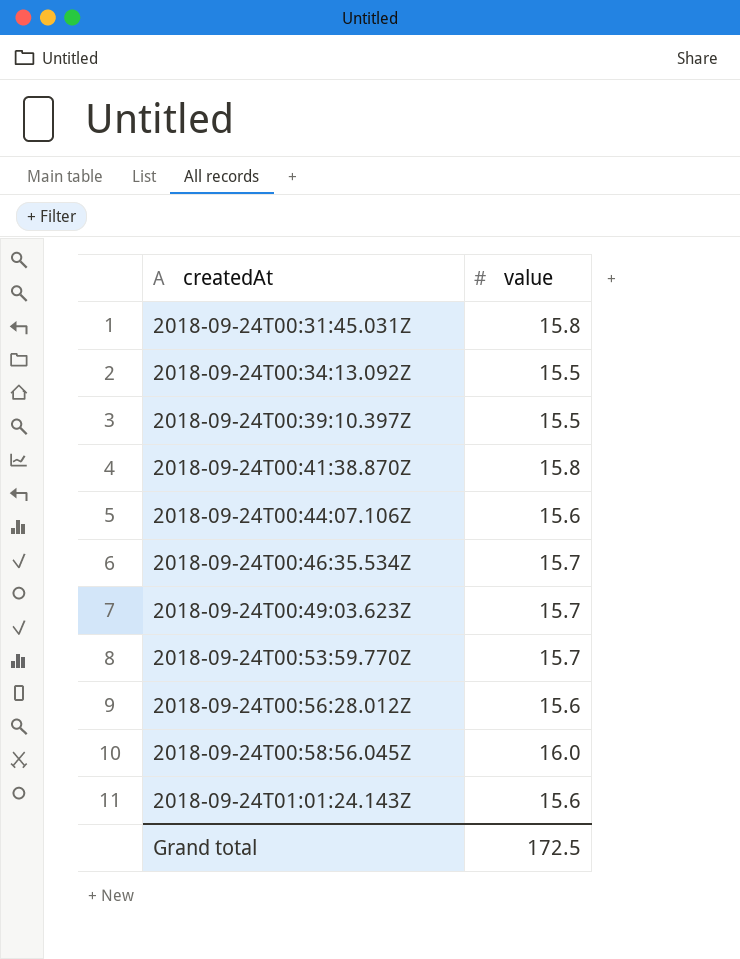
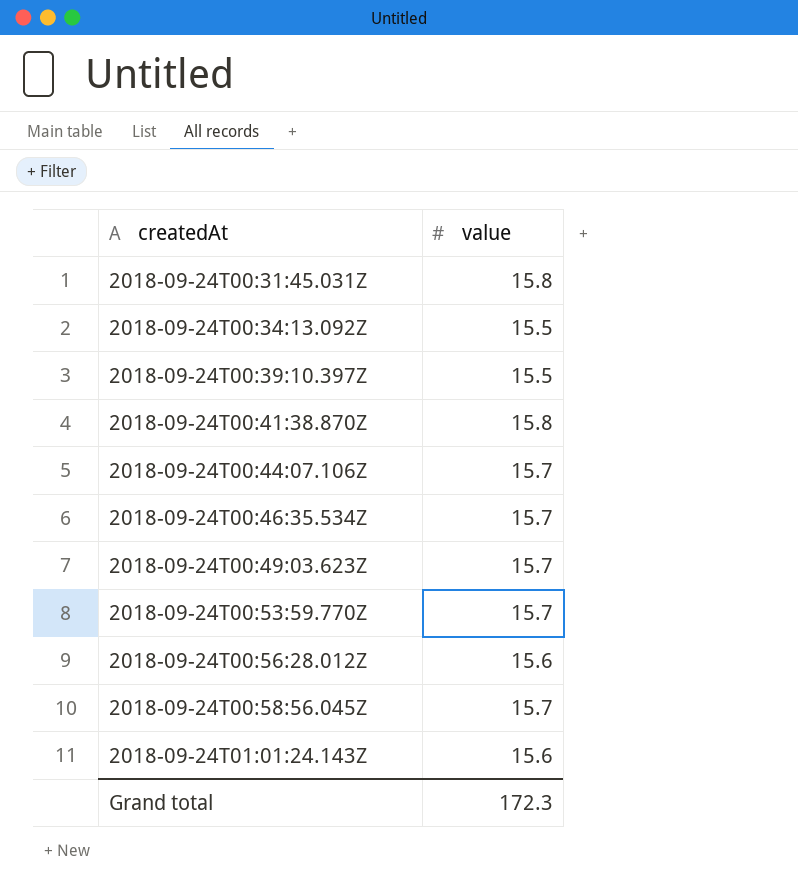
2018-09-24T00:44:07.106Z | value: 15.6 -> 15.7
2018-09-24T00:58:56.045Z | value: 16.0 -> 15.7
Grand total | value: 172.5 -> 172.3

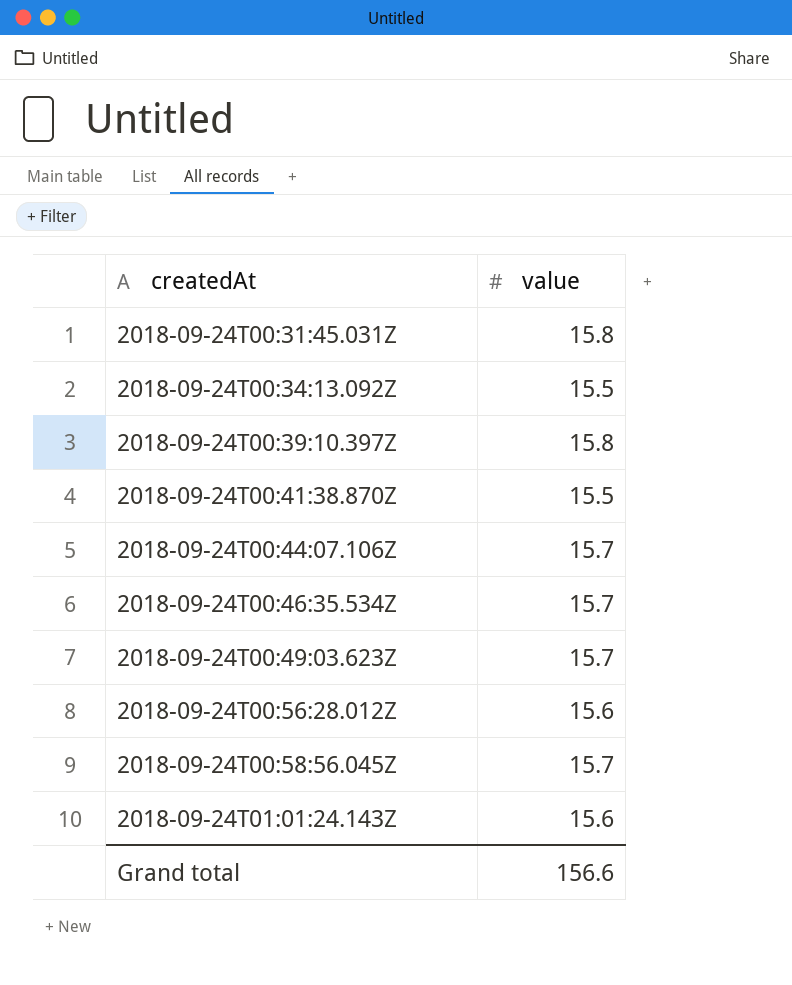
row 2018-09-24T00:53:59.770Z: 15.7 -> none
2018-09-24T00:39:10.397Z | value: 15.5 -> 15.8
2018-09-24T00:41:38.870Z | value: 15.8 -> 15.5
Grand total | value: 172.3 -> 156.6

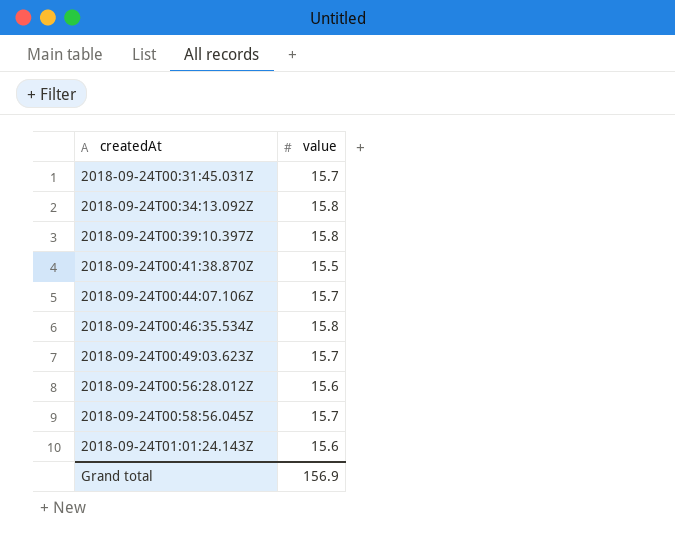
2018-09-24T00:31:45.031Z | value: 15.8 -> 15.7
2018-09-24T00:34:13.092Z | value: 15.5 -> 15.8
2018-09-24T00:46:35.534Z | value: 15.7 -> 15.8
Grand total | value: 156.6 -> 156.9

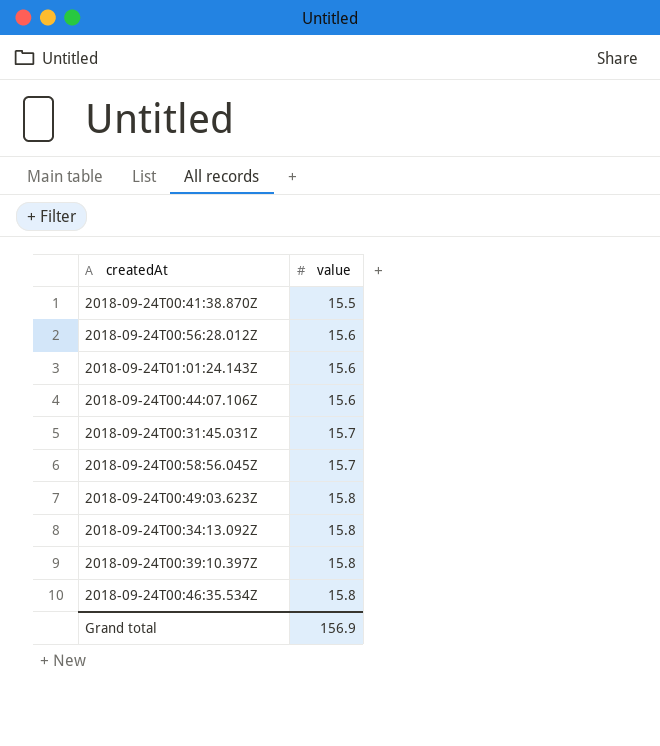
row order: createdAt ascending -> value ascending
2018-09-24T00:44:07.106Z | value: 15.7 -> 15.6
2018-09-24T00:49:03.623Z | value: 15.7 -> 15.8

